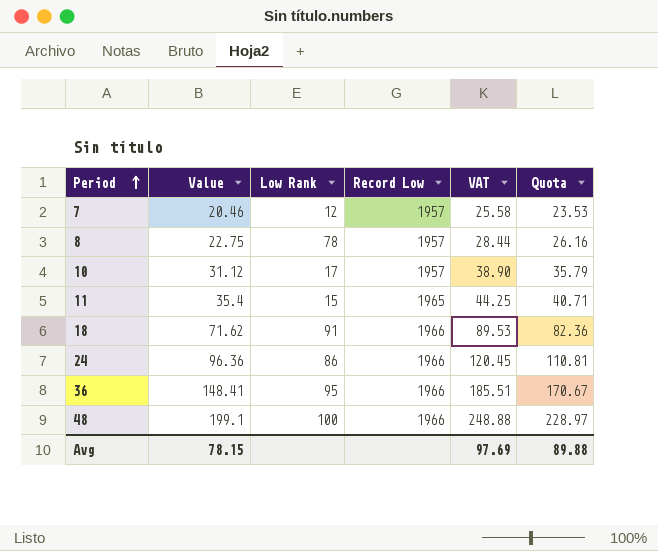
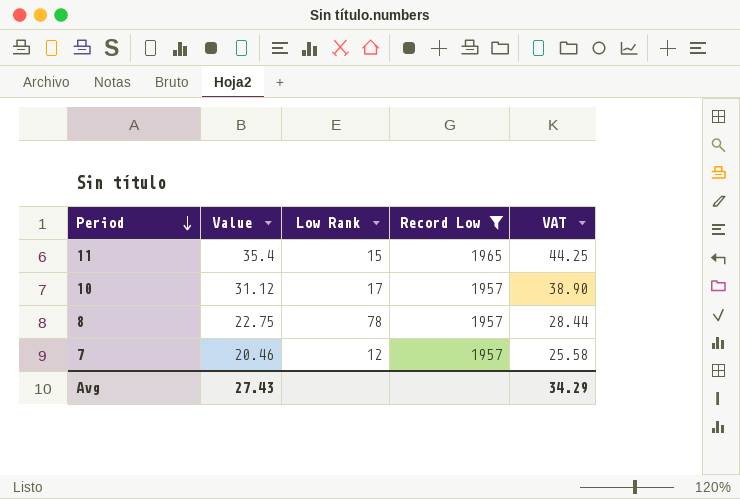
filter: none -> Record Low != 1966
row order: Period ascending -> Period descending
column Quota | formula: [Value] * 1.15 -> none
Avg | Value: 78.15 -> 27.43
Avg | VAT: 97.69 -> 34.29

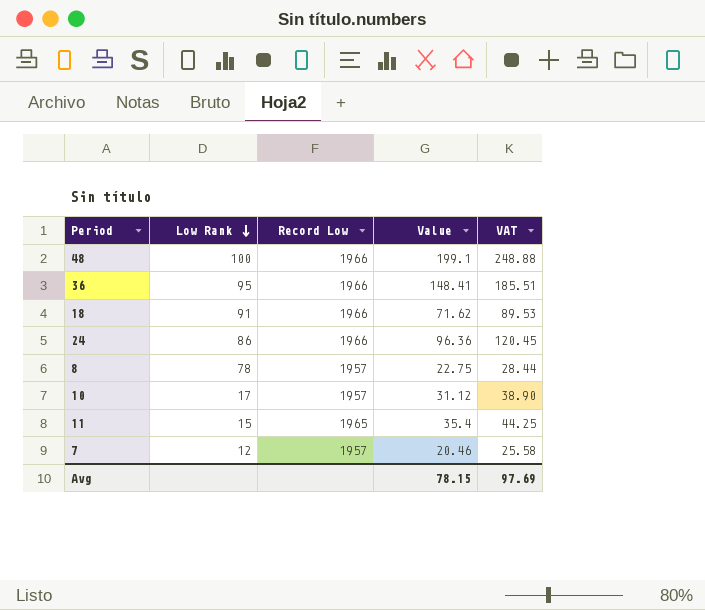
filter: Record Low != 1966 -> none
row order: Period descending -> Low Rank descending
column Value | position: 2 -> 4
Avg | Value: 27.43 -> 78.15
Avg | VAT: 34.29 -> 97.69

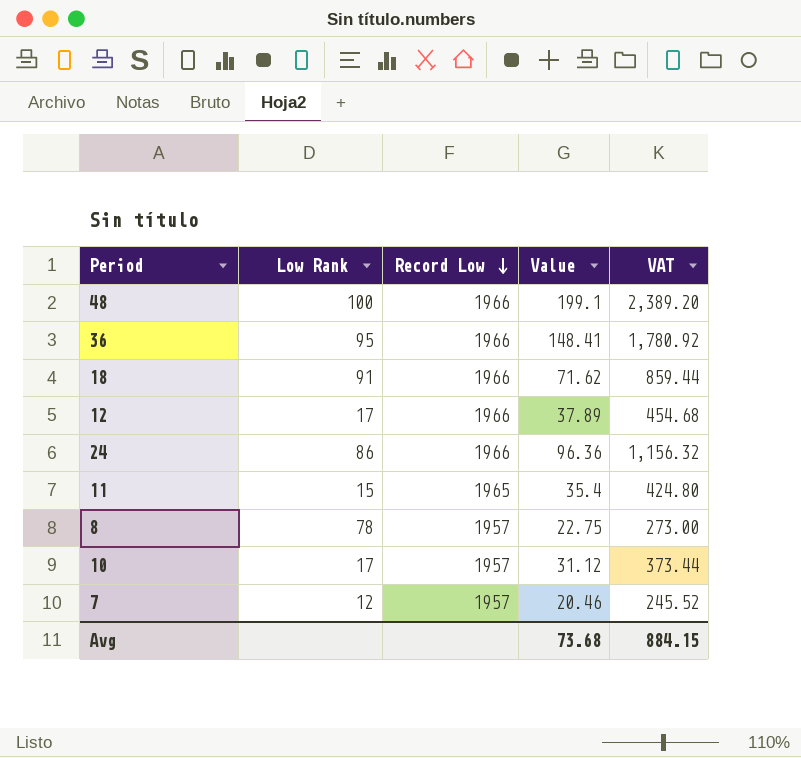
row order: Low Rank descending -> Record Low descending
column VAT | formula: [Value] * 1.25 -> [Value] * 12
row 12: none -> 17 | 1966 | 37.89 | 454.68
Avg | Value: 78.15 -> 73.68
Avg | VAT: 97.69 -> 884.15

